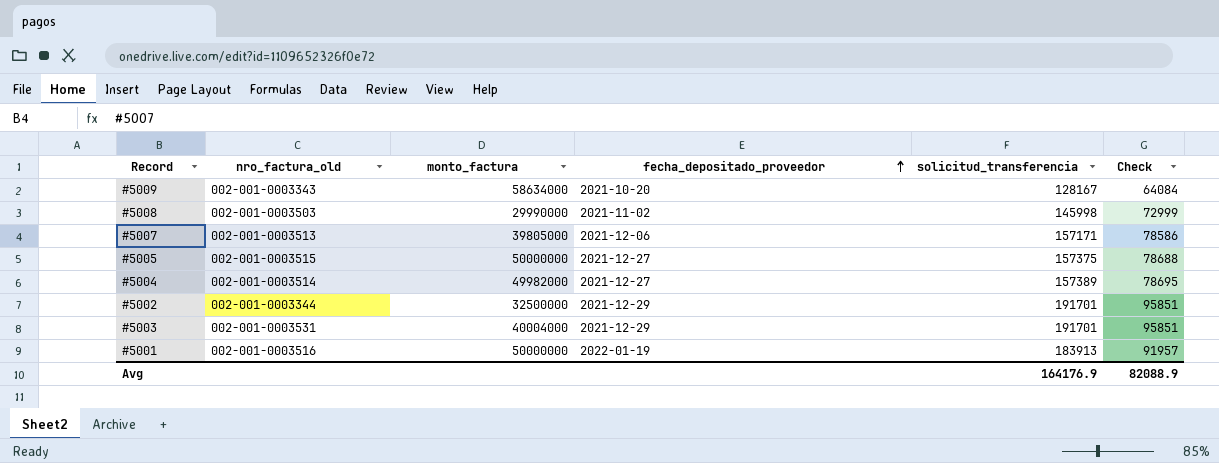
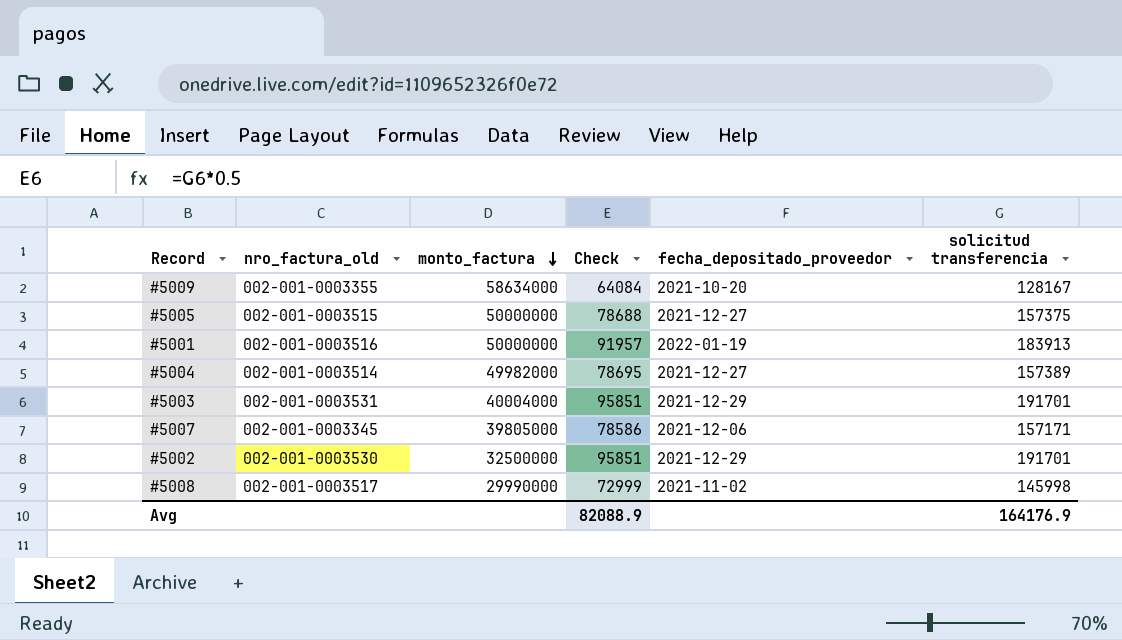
row order: fecha_depositado_proveedor ascending -> monto_factura descending
column Check | position: 6 -> 4
column name: solicitud_transferencia -> solicitud transferencia
#5009 | nro_factura_old: 002-001-0003343 -> 002-001-0003355
#5007 | nro_factura_old: 002-001-0003513 -> 002-001-0003345
#5002 | nro_factura_old: 002-001-0003344 -> 002-001-0003530
#5008 | nro_factura_old: 002-001-0003503 -> 002-001-0003517

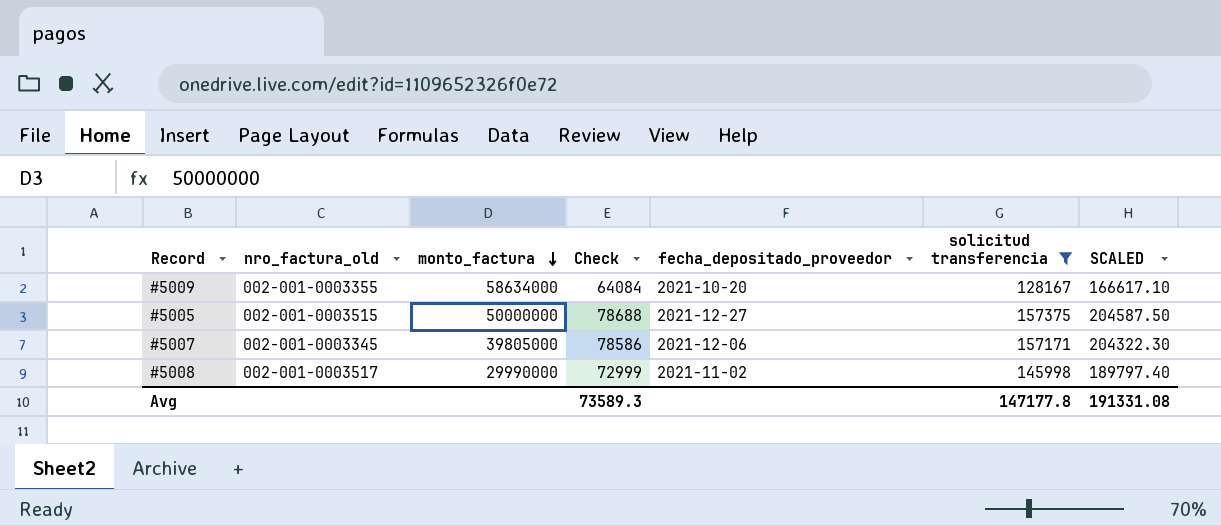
filter: none -> solicitud transferencia <= 157375
column SCALED | formula: none -> [solicitud transferencia] * 1.3
Avg | Check: 82088.9 -> 73589.3
Avg | solicitud transferencia: 164176.9 -> 147177.8

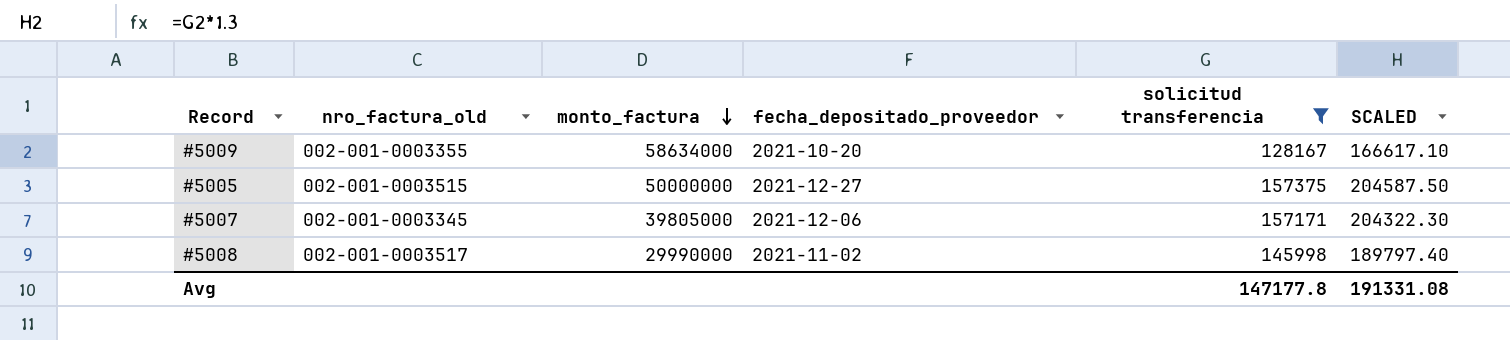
column Check | formula: [solicitud transferencia] * 0.5 -> none

